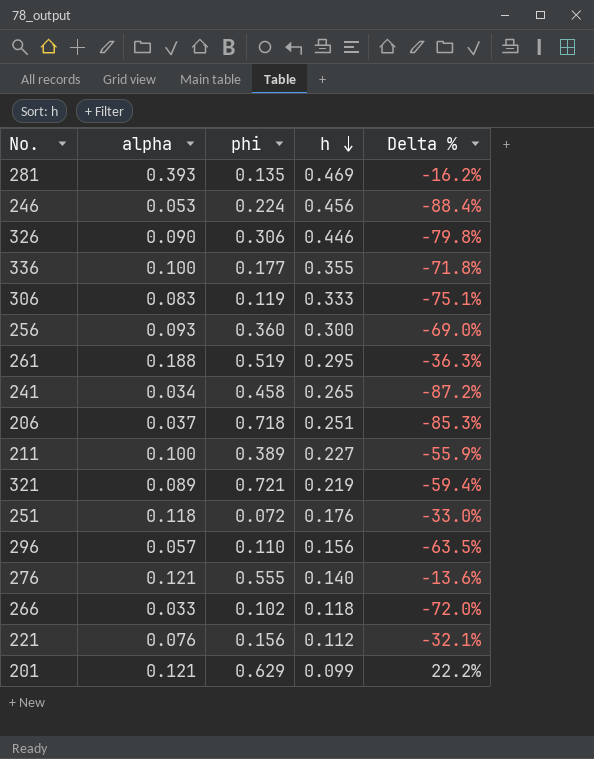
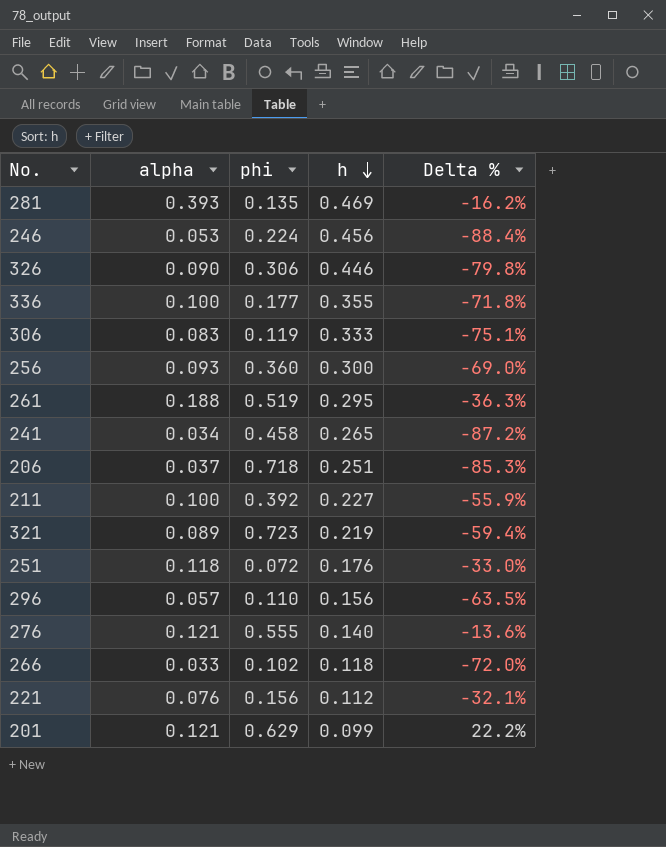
211 | phi: 0.389 -> 0.392
321 | phi: 0.721 -> 0.723

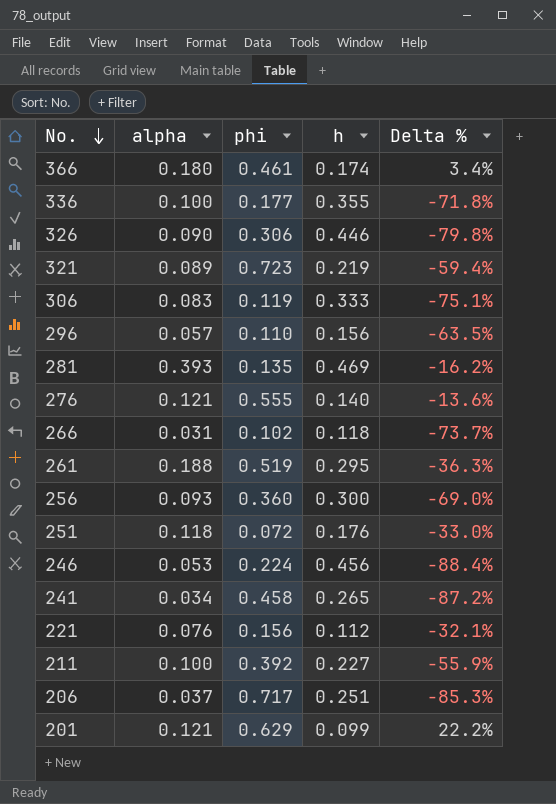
row order: h descending -> No. descending
row 366: none -> 0.180 | 0.461 | 0.174 | 3.4%
266 | alpha: 0.033 -> 0.031
266 | Delta %: -72.0% -> -73.7%
206 | phi: 0.718 -> 0.717

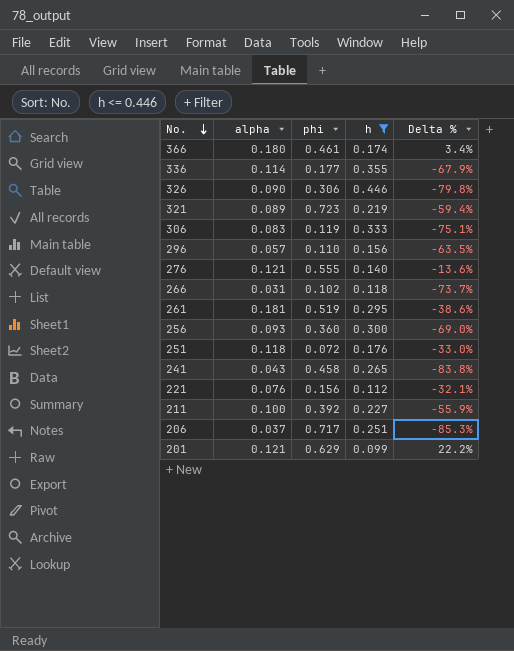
filter: none -> h <= 0.446
336 | alpha: 0.100 -> 0.114
336 | Delta %: -71.8% -> -67.9%
261 | alpha: 0.188 -> 0.181
261 | Delta %: -36.3% -> -38.6%
241 | alpha: 0.034 -> 0.043
241 | Delta %: -87.2% -> -83.8%

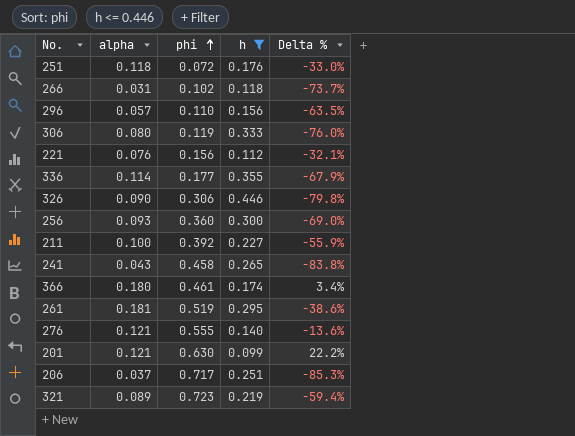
row order: No. descending -> phi ascending
306 | alpha: 0.083 -> 0.080
306 | Delta %: -75.1% -> -76.0%
201 | phi: 0.629 -> 0.630

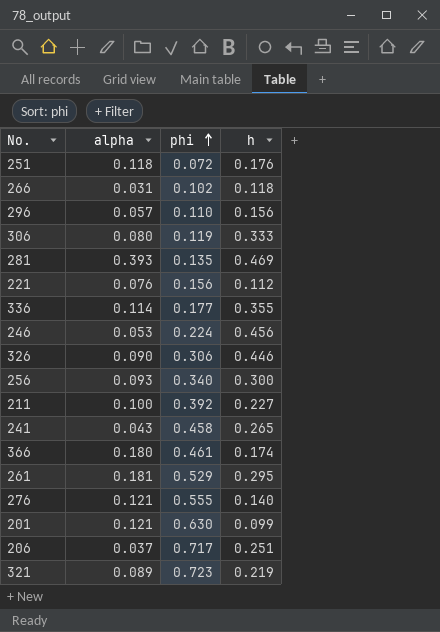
filter: h <= 0.446 -> none
column Delta % | formula: ([alpha] - [h]) / [h] -> none
256 | phi: 0.360 -> 0.340
261 | phi: 0.519 -> 0.529

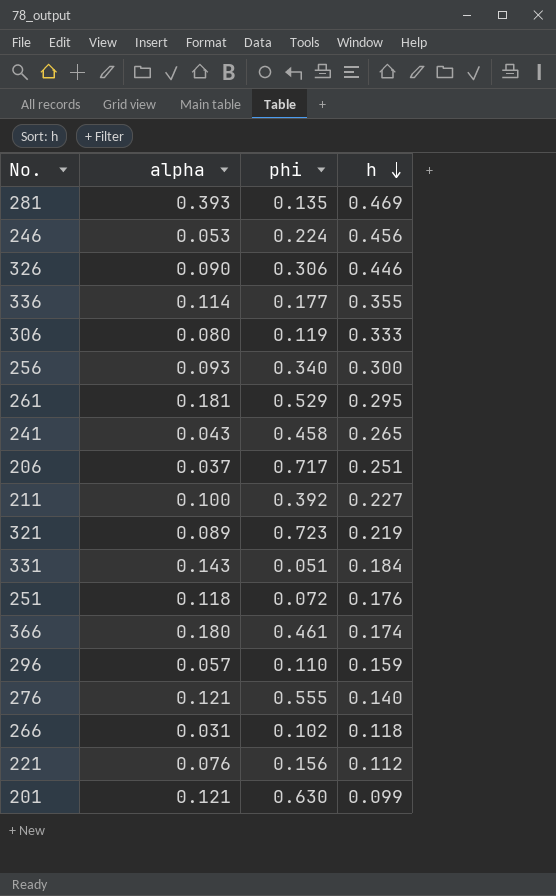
row order: phi ascending -> h descending
row 331: none -> 0.143 | 0.051 | 0.184
296 | h: 0.156 -> 0.159

